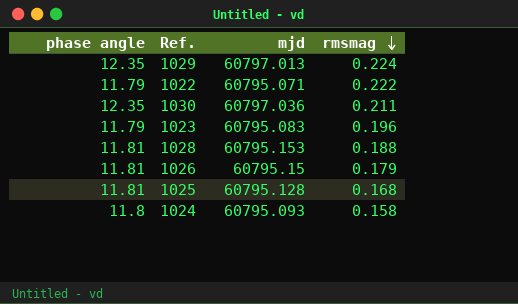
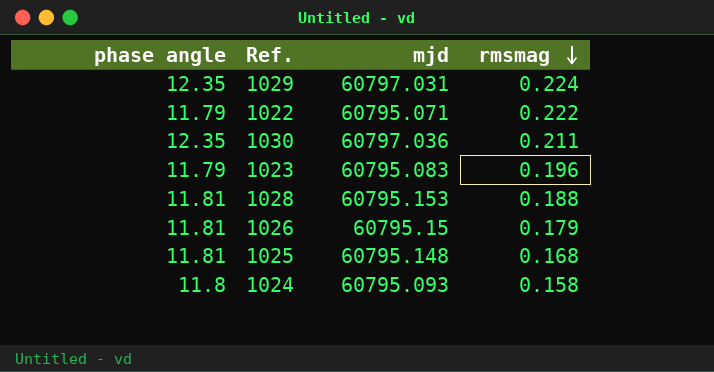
1029 | mjd: 60797.013 -> 60797.031
1025 | mjd: 60795.128 -> 60795.148

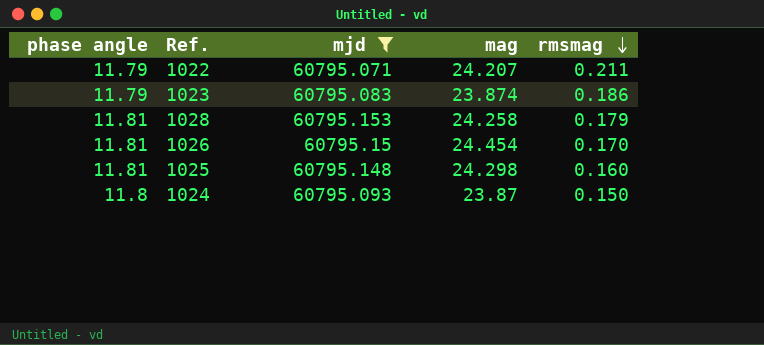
filter: none -> mjd <= 60795.153
column mag | position: none -> 4
1022 | rmsmag: 0.222 -> 0.211
1023 | rmsmag: 0.196 -> 0.186
1028 | rmsmag: 0.188 -> 0.179
1026 | rmsmag: 0.179 -> 0.170
1025 | rmsmag: 0.168 -> 0.160
1024 | rmsmag: 0.158 -> 0.150

